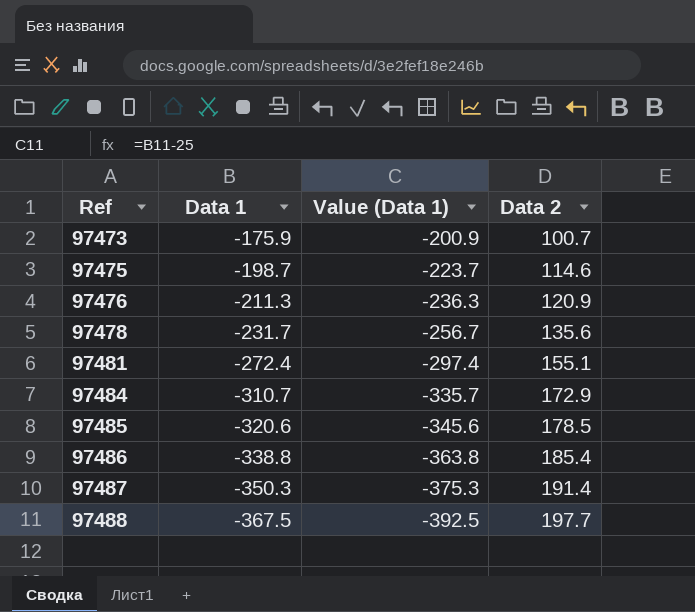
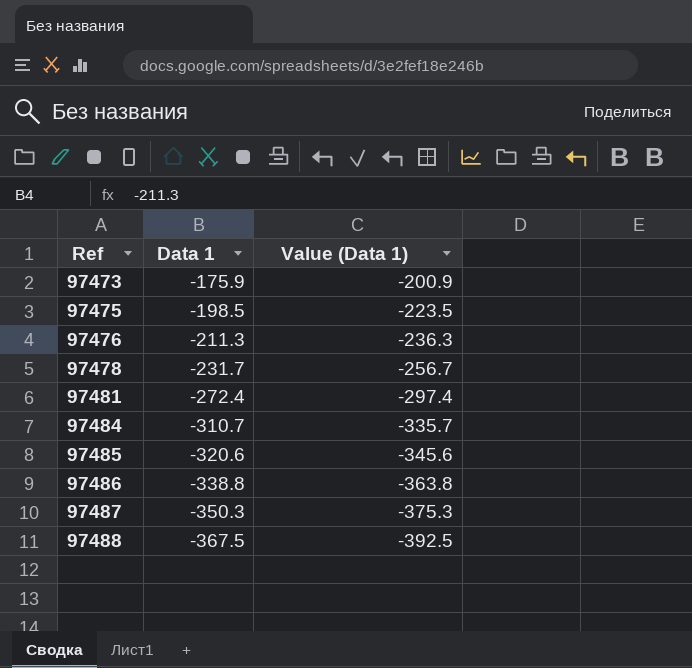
column Data 2 | position: 4 -> none
97475 | Data 1: -198.7 -> -198.5
97475 | Value (Data 1): -223.7 -> -223.5

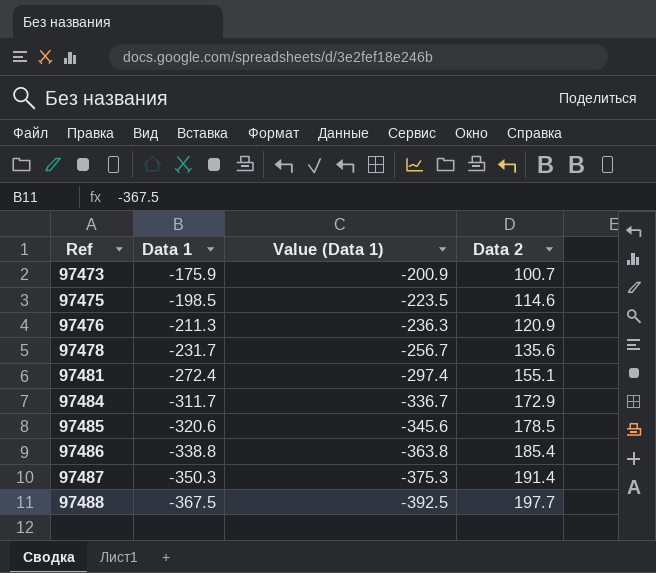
column Data 2 | position: none -> 4
97484 | Data 1: -310.7 -> -311.7
97484 | Value (Data 1): -335.7 -> -336.7

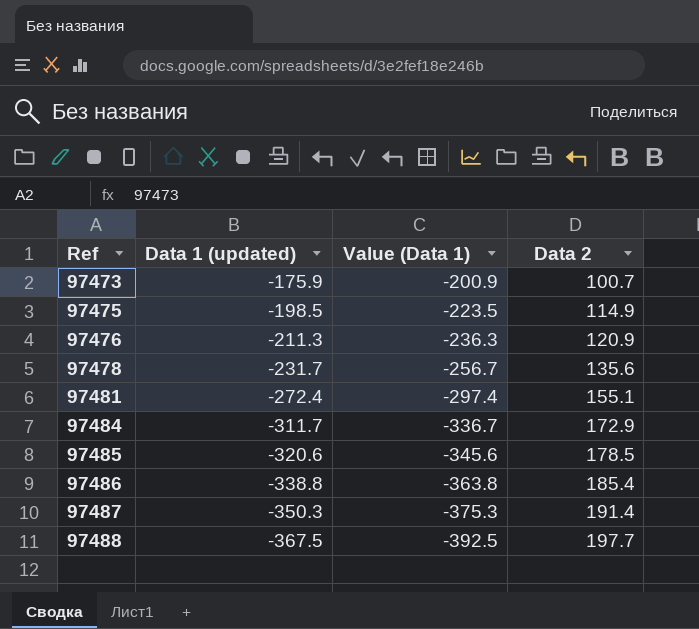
column name: Data 1 -> Data 1 (updated)
97475 | Data 2: 114.6 -> 114.9

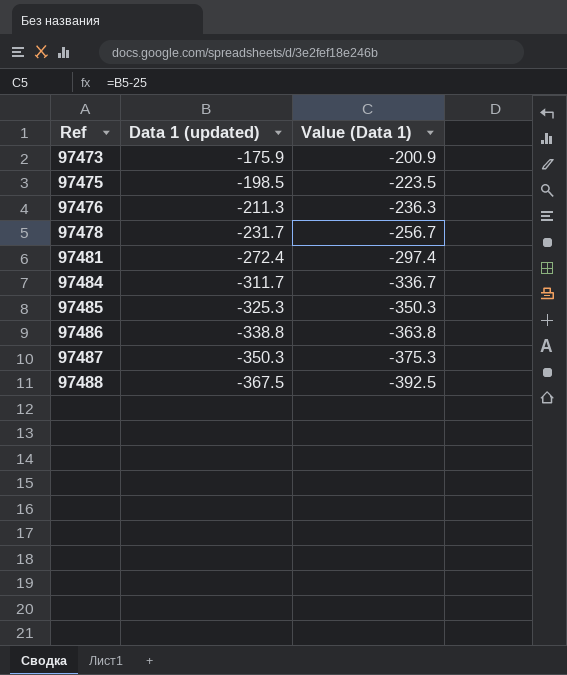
column Data 2 | position: 4 -> none
97485 | Data 1 (updated): -320.6 -> -325.3
97485 | Value (Data 1): -345.6 -> -350.3

